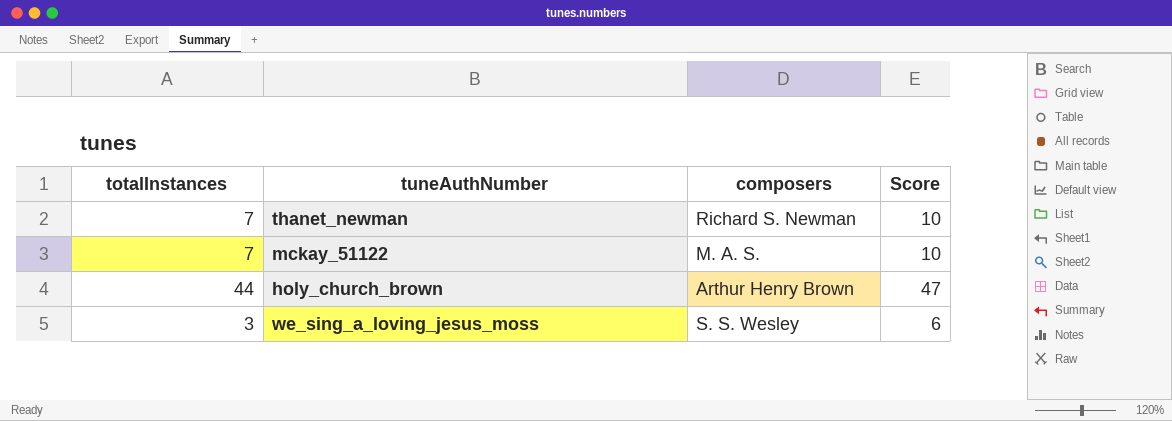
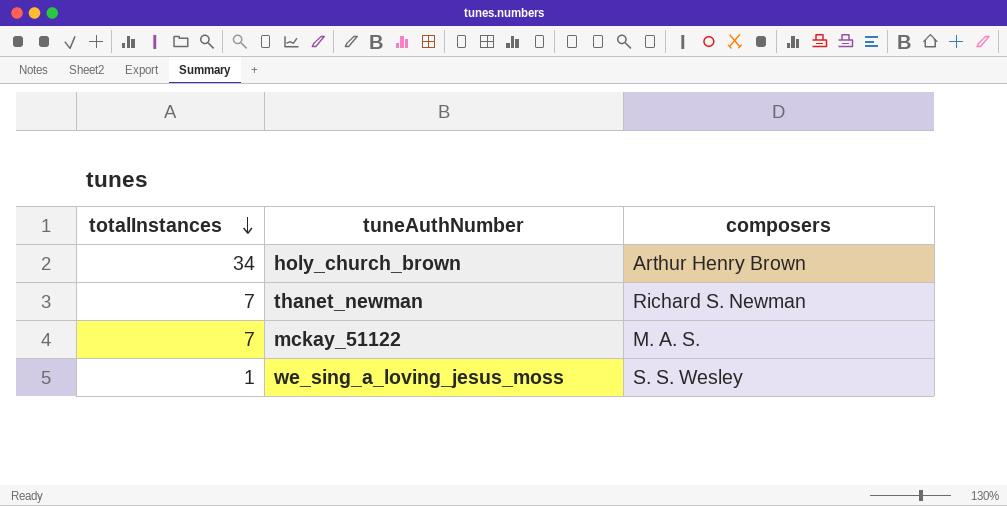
row order: none -> totalInstances descending
column Score | formula: [totalInstances] + 3 -> none
holy_church_brown | totalInstances: 44 -> 34
we_sing_a_loving_jesus_moss | totalInstances: 3 -> 1

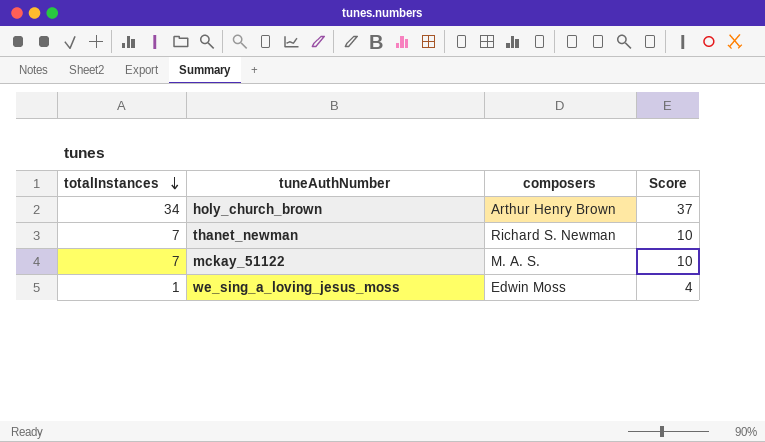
column Score | formula: none -> [totalInstances] + 3
we_sing_a_loving_jesus_moss | composers: S. S. Wesley -> Edwin Moss

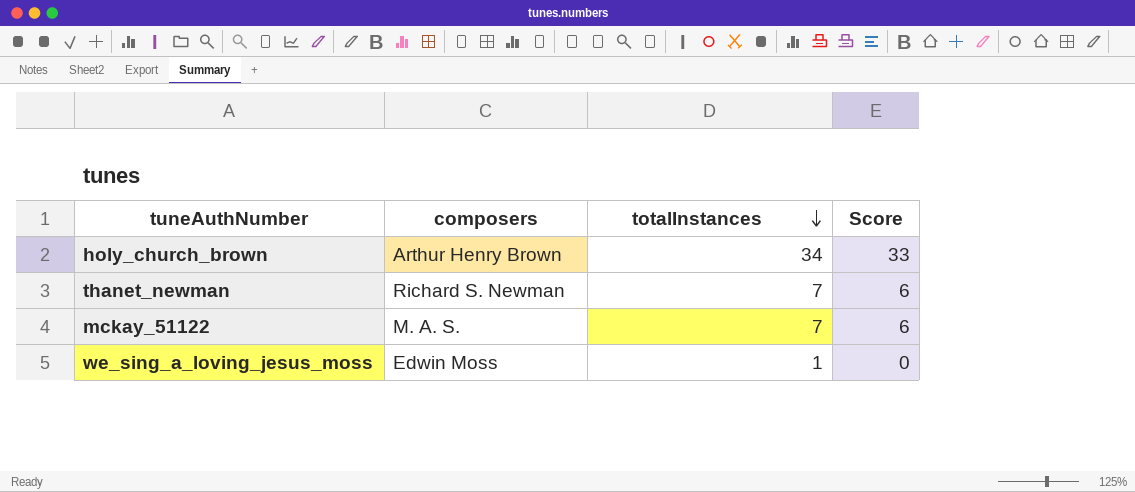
column totalInstances | position: 1 -> 3
column Score | formula: [totalInstances] + 3 -> [totalInstances] - 1

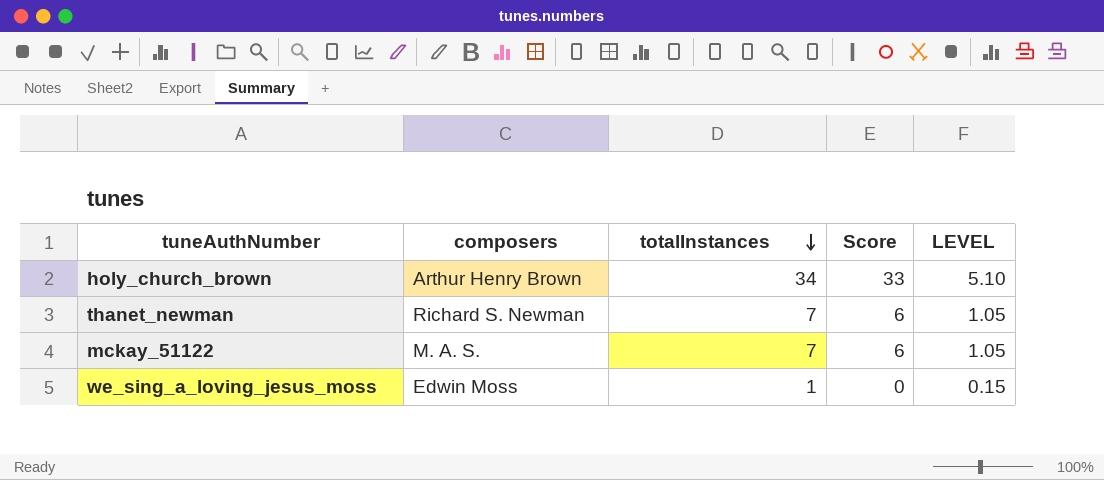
column LEVEL | formula: none -> [totalInstances] * 0.15

